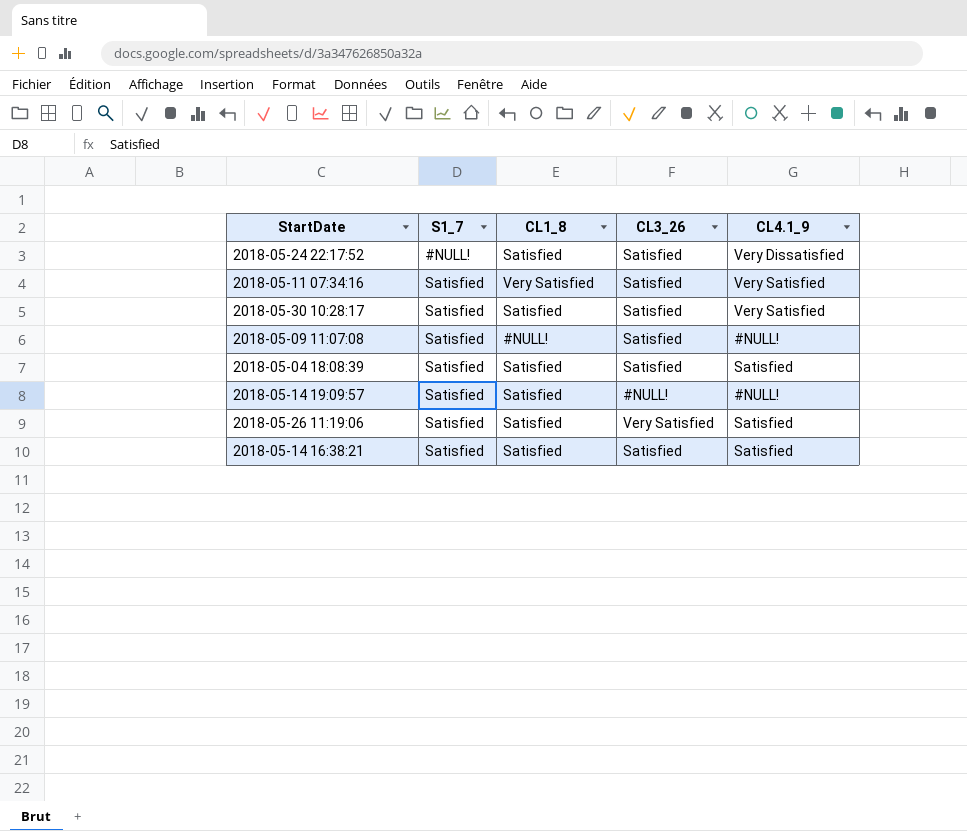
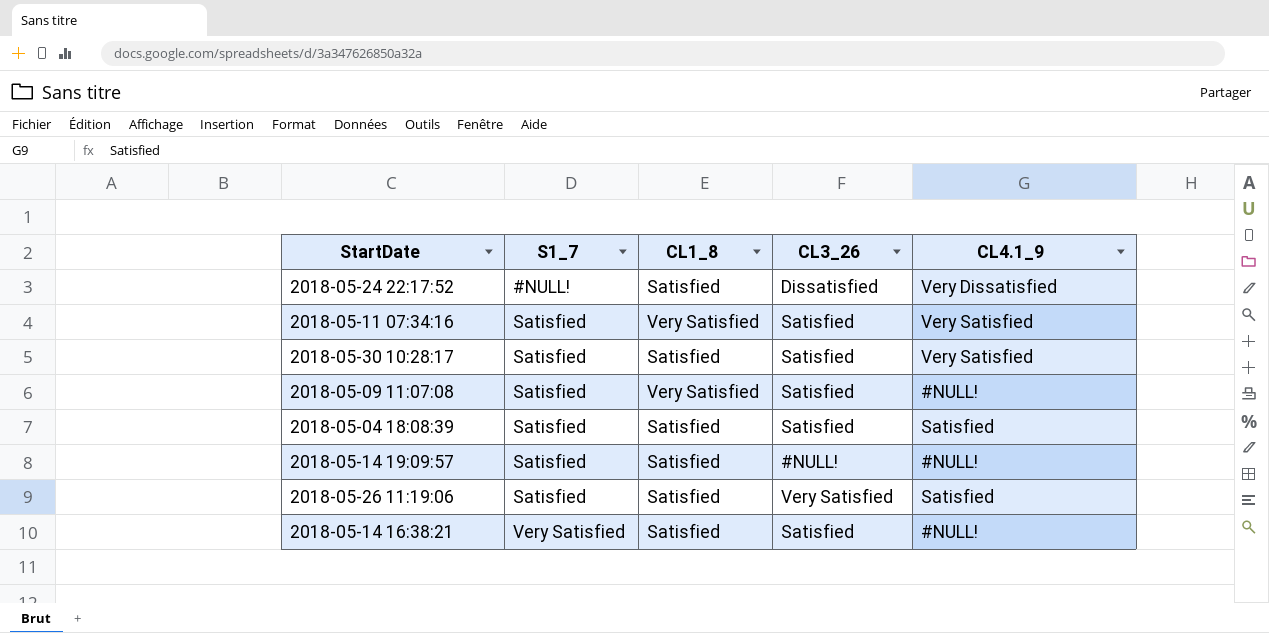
2018-05-24 22:17:52 | CL3_26: Satisfied -> Dissatisfied
2018-05-09 11:07:08 | CL1_8: #NULL! -> Very Satisfied
2018-05-14 16:38:21 | S1_7: Satisfied -> Very Satisfied
2018-05-14 16:38:21 | CL4.1_9: Satisfied -> #NULL!

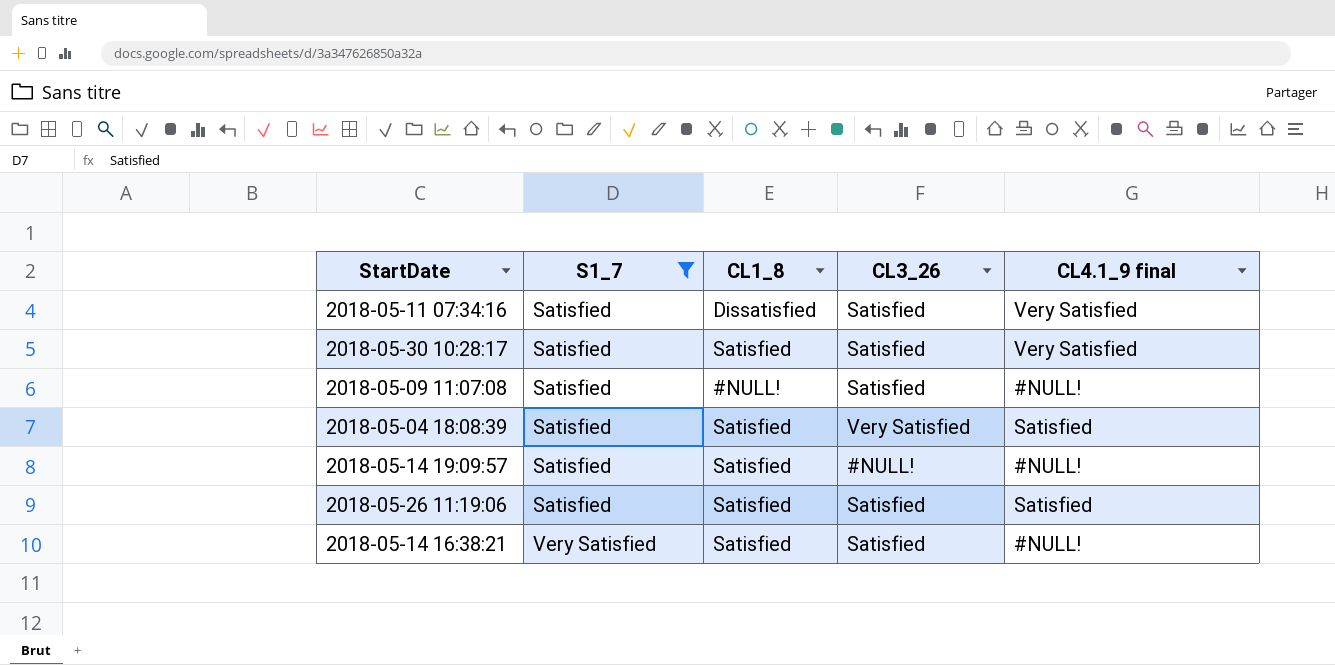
filter: none -> S1_7 != #NULL!
column name: CL4.1_9 -> CL4.1_9 final
2018-05-11 07:34:16 | CL1_8: Very Satisfied -> Dissatisfied
2018-05-09 11:07:08 | CL1_8: Very Satisfied -> #NULL!
2018-05-04 18:08:39 | CL3_26: Satisfied -> Very Satisfied
2018-05-26 11:19:06 | CL3_26: Very Satisfied -> Satisfied

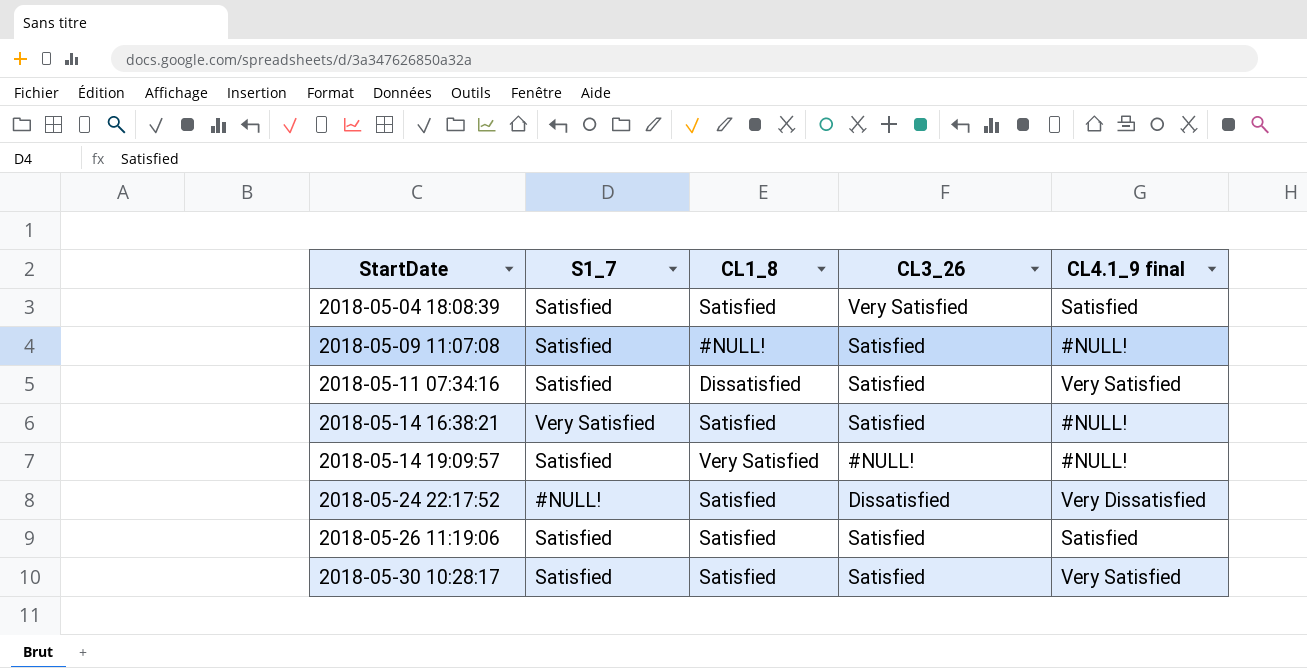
filter: S1_7 != #NULL! -> none
row order: S1_7 ascending -> StartDate ascending
2018-05-14 19:09:57 | CL1_8: Satisfied -> Very Satisfied

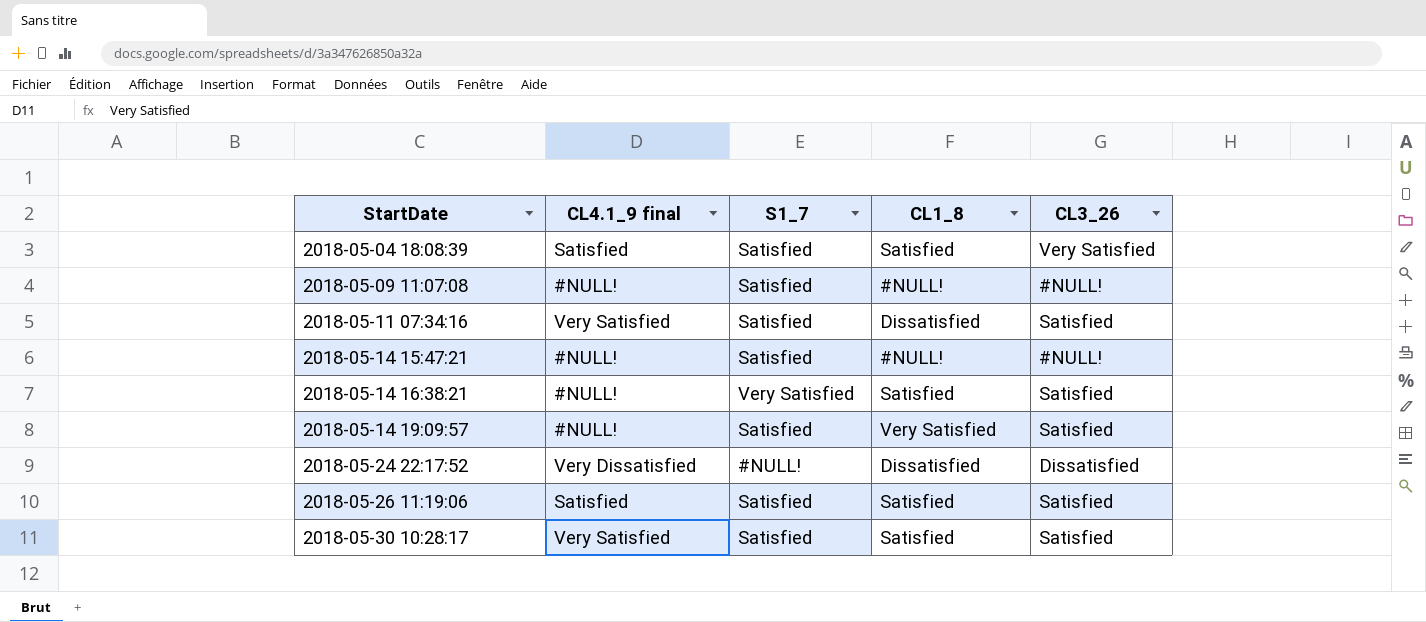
column CL4.1_9 final | position: 5 -> 2
2018-05-09 11:07:08 | CL3_26: Satisfied -> #NULL!
row 2018-05-14 15:47:21: none -> #NULL! | Satisfied | #NULL! | #NULL!
2018-05-14 19:09:57 | CL3_26: #NULL! -> Satisfied
2018-05-24 22:17:52 | CL1_8: Satisfied -> Dissatisfied

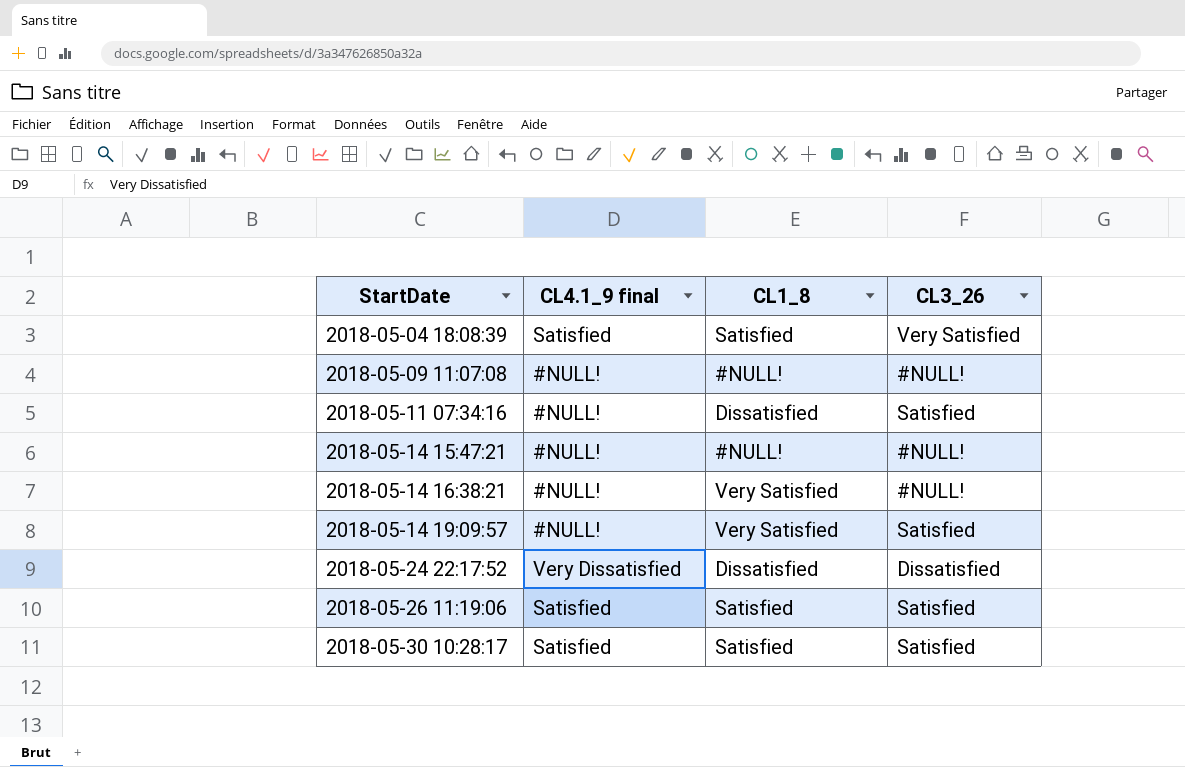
column S1_7 | position: 3 -> none
2018-05-11 07:34:16 | CL4.1_9 final: Very Satisfied -> #NULL!
2018-05-14 16:38:21 | CL1_8: Satisfied -> Very Satisfied
2018-05-14 16:38:21 | CL3_26: Satisfied -> #NULL!
2018-05-30 10:28:17 | CL4.1_9 final: Very Satisfied -> Satisfied

